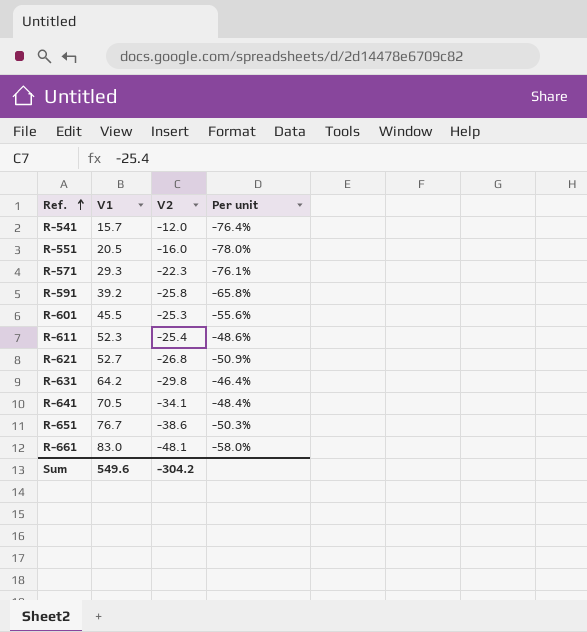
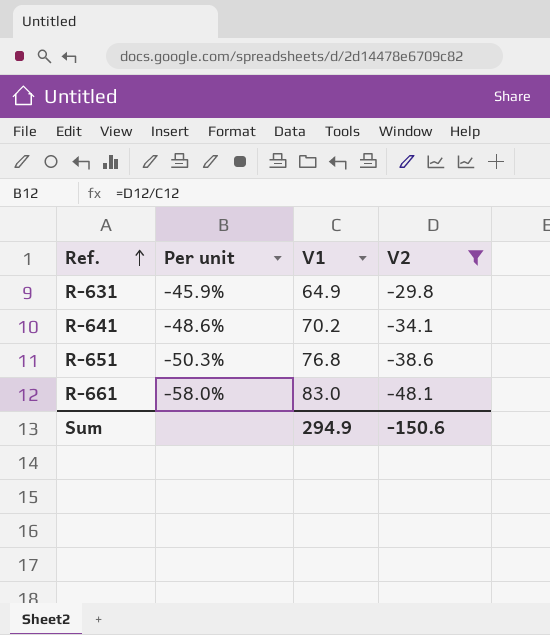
filter: none -> V2 <= -29.8
column Per unit | position: 4 -> 2
R-631 | Per unit: -46.4% -> -45.9%
R-631 | V1: 64.2 -> 64.9
R-641 | Per unit: -48.4% -> -48.6%
R-641 | V1: 70.5 -> 70.2
R-651 | V1: 76.7 -> 76.8
Sum | V1: 549.6 -> 294.9
Sum | V2: -304.2 -> -150.6

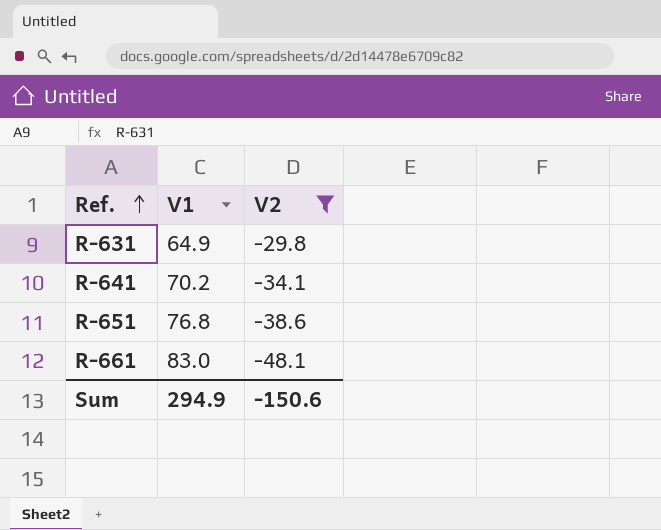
column Per unit | formula: [V2] / [V1] -> none

